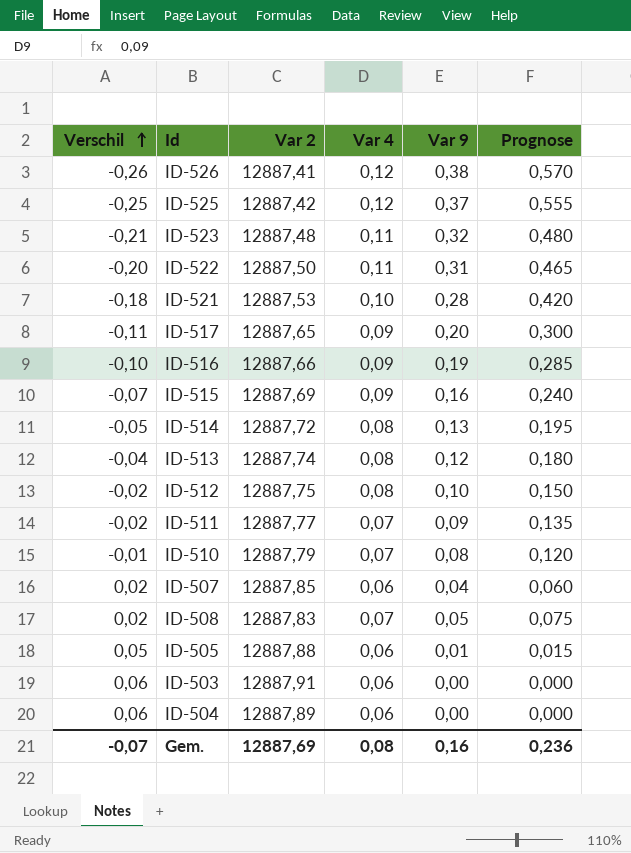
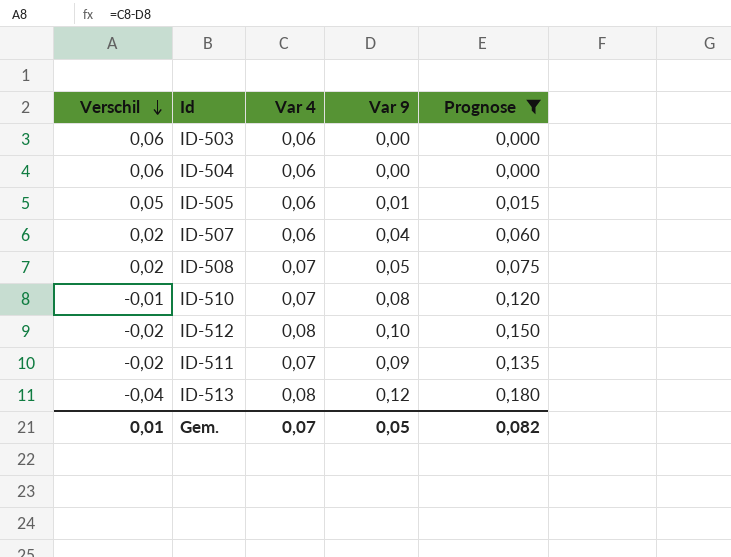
filter: none -> Prognose <= 0,180
row order: Verschil ascending -> Verschil descending
column Var 2 | position: 3 -> none
Gem. | Verschil: -0,07 -> 0,01
Gem. | Var 4: 0,08 -> 0,07
Gem. | Var 9: 0,16 -> 0,05
Gem. | Prognose: 0,236 -> 0,082

